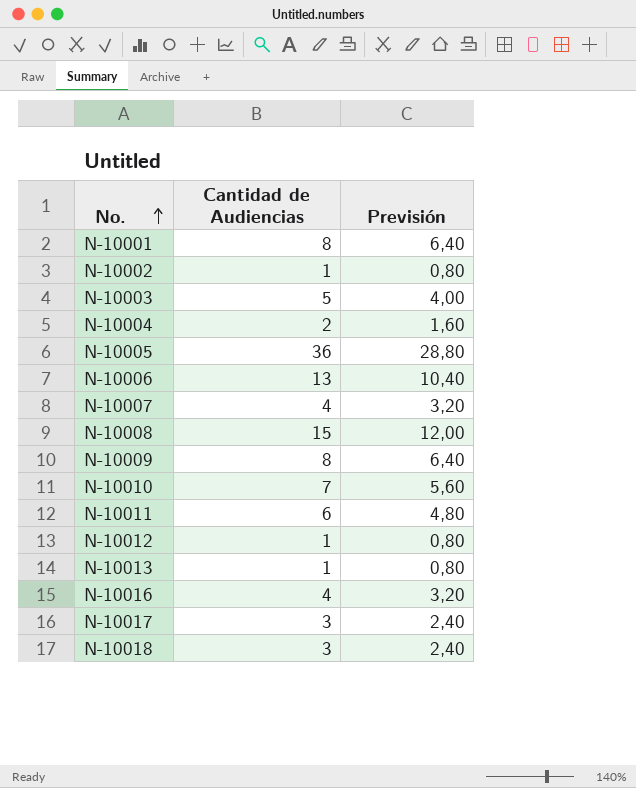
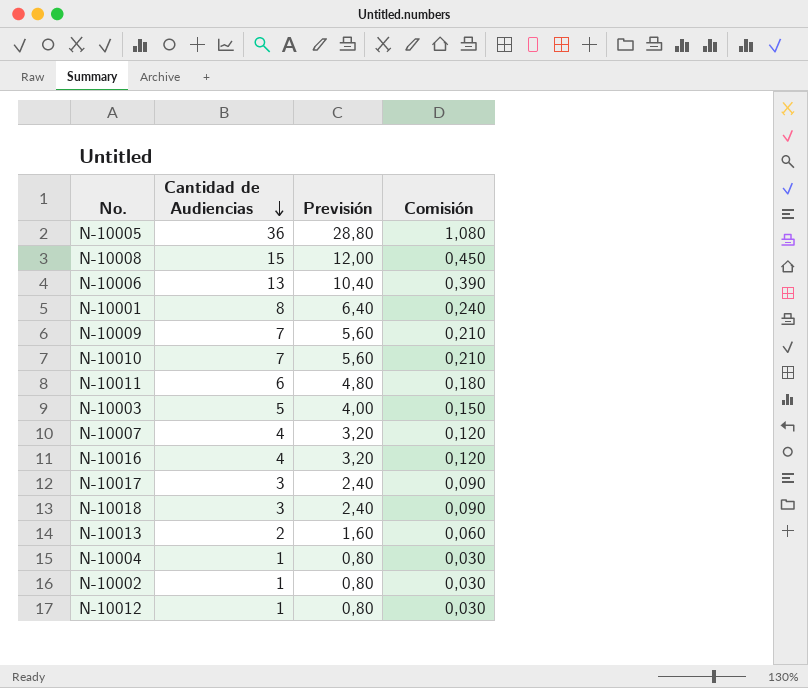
row order: No. ascending -> Cantidad de Audiencias descending
column Comisión | formula: none -> [Cantidad de Audiencias] * 0,03
N-10009 | Cantidad de Audiencias: 8 -> 7
N-10009 | Previsión: 6,40 -> 5,60
N-10013 | Cantidad de Audiencias: 1 -> 2
N-10013 | Previsión: 0,80 -> 1,60
N-10004 | Cantidad de Audiencias: 2 -> 1
N-10004 | Previsión: 1,60 -> 0,80

